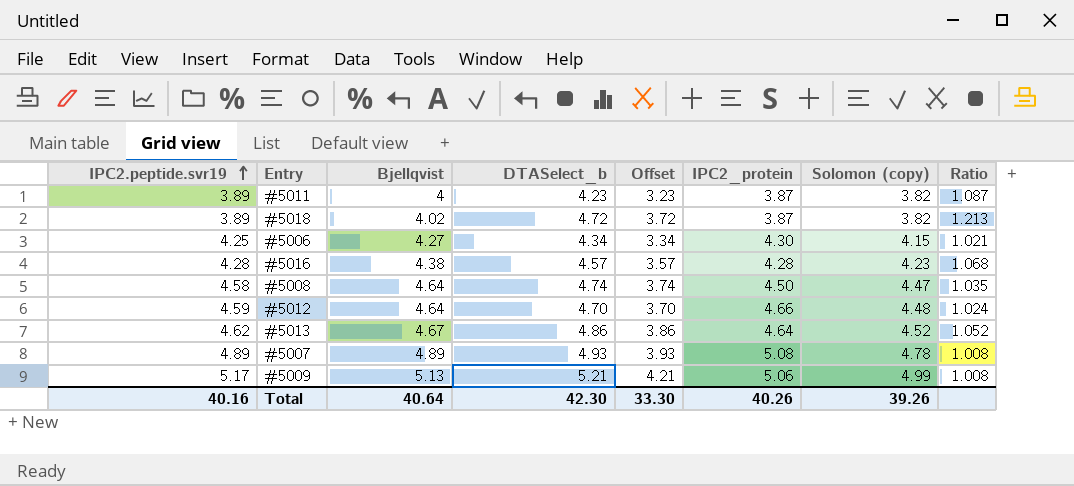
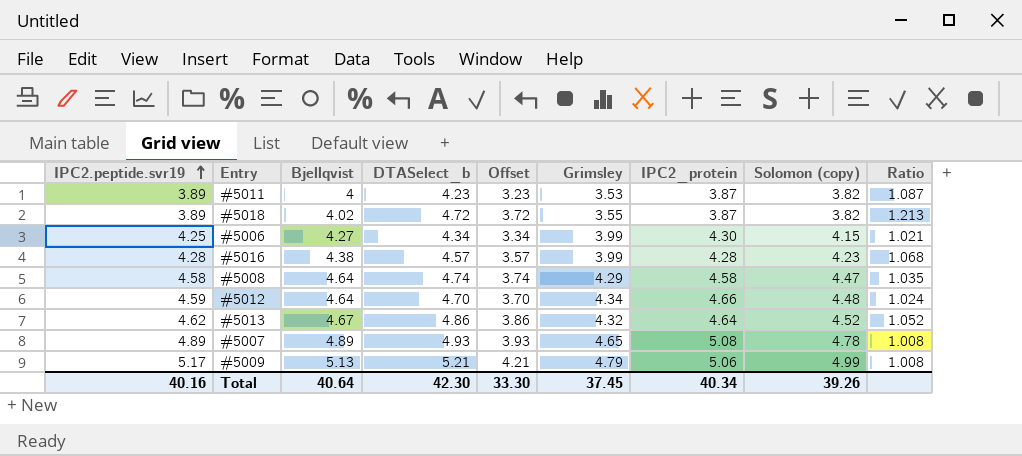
column Grimsley | position: none -> 6
#5008 | IPC2_protein: 4.50 -> 4.58
Total | IPC2_protein: 40.26 -> 40.34

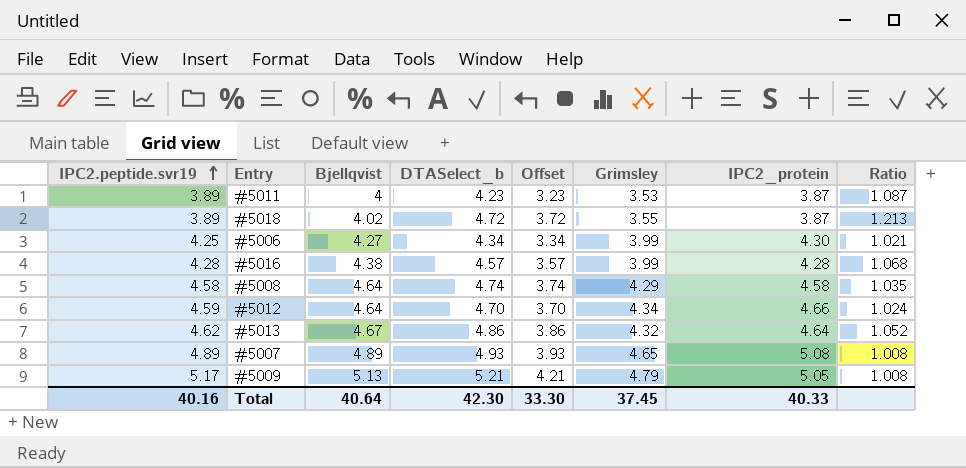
column Solomon (copy) | position: 8 -> none
#5009 | IPC2_protein: 5.06 -> 5.05
Total | IPC2_protein: 40.34 -> 40.33

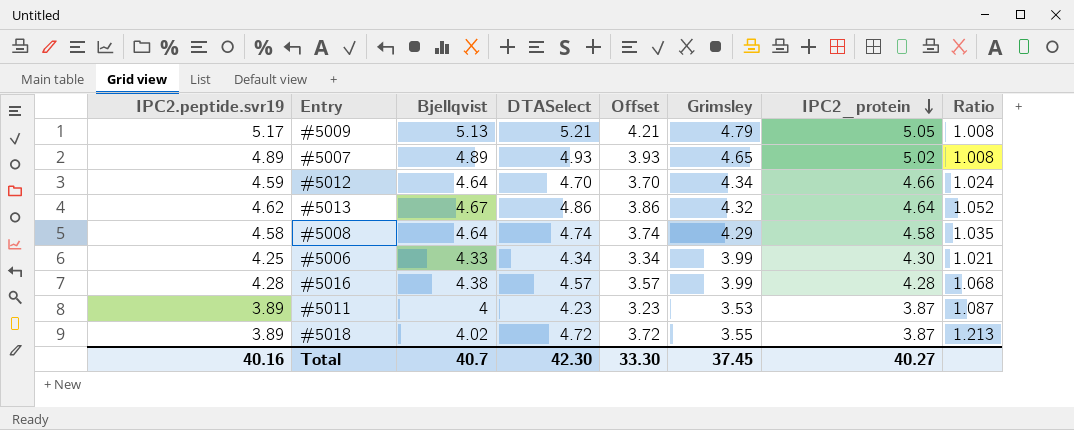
row order: IPC2.peptide.svr19 ascending -> IPC2_protein descending
column name: DTASelect_b -> DTASelect
#5007 | IPC2_protein: 5.08 -> 5.02
#5006 | Bjellqvist: 4.27 -> 4.33
Total | Bjellqvist: 40.64 -> 40.7
Total | IPC2_protein: 40.33 -> 40.27

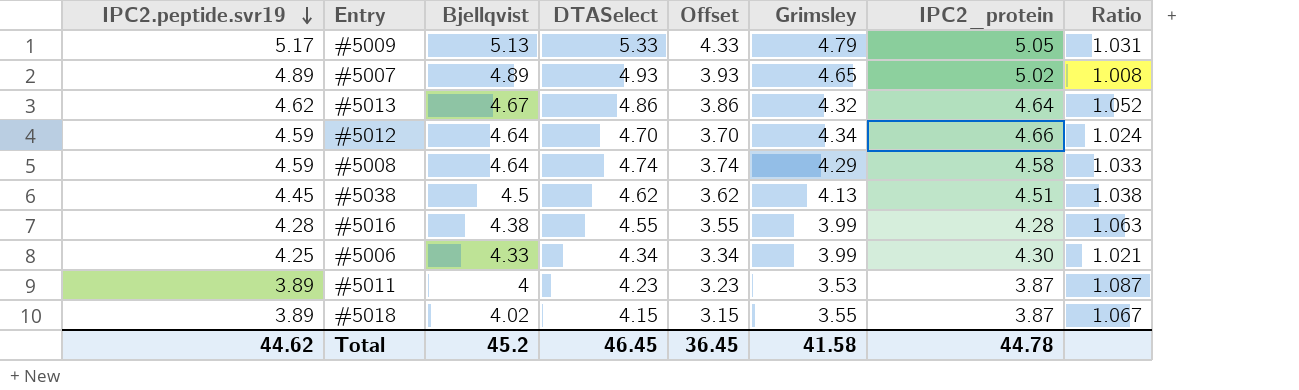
row order: IPC2_protein descending -> IPC2.peptide.svr19 descending
#5009 | DTASelect: 5.21 -> 5.33
#5009 | Offset: 4.21 -> 4.33
#5009 | Ratio: 1.008 -> 1.031
#5008 | IPC2.peptide.svr19: 4.58 -> 4.59
#5008 | Ratio: 1.035 -> 1.033
row #5038: none -> 4.45 | 4.5 | 4.62 | 3.62 | 4.13 | 4.51 | 1.038
#5016 | DTASelect: 4.57 -> 4.55
#5016 | Offset: 3.57 -> 3.55
#5016 | Ratio: 1.068 -> 1.063
#5018 | DTASelect: 4.72 -> 4.15
#5018 | Offset: 3.72 -> 3.15
#5018 | Ratio: 1.213 -> 1.067
Total | IPC2.peptide.svr19: 40.16 -> 44.62
Total | Bjellqvist: 40.7 -> 45.2
Total | DTASelect: 42.30 -> 46.45
Total | Offset: 33.30 -> 36.45
Total | Grimsley: 37.45 -> 41.58
Total | IPC2_protein: 40.27 -> 44.78

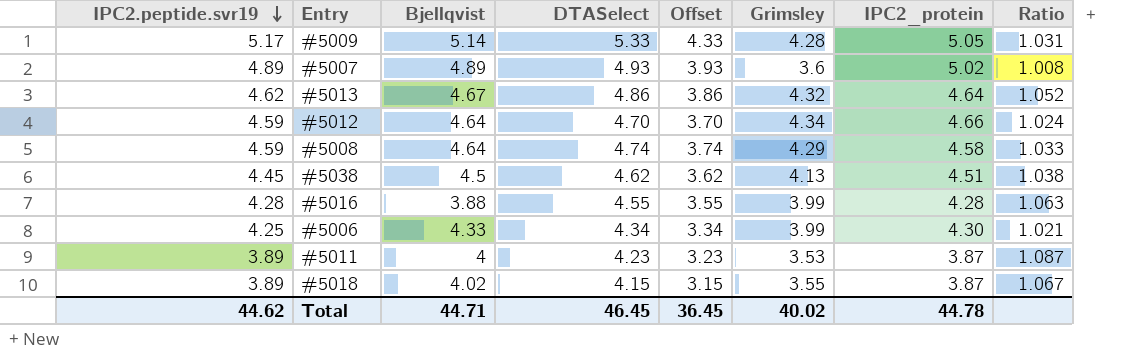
#5009 | Bjellqvist: 5.13 -> 5.14
#5009 | Grimsley: 4.79 -> 4.28
#5007 | Grimsley: 4.65 -> 3.6
#5016 | Bjellqvist: 4.38 -> 3.88
Total | Bjellqvist: 45.2 -> 44.71
Total | Grimsley: 41.58 -> 40.02

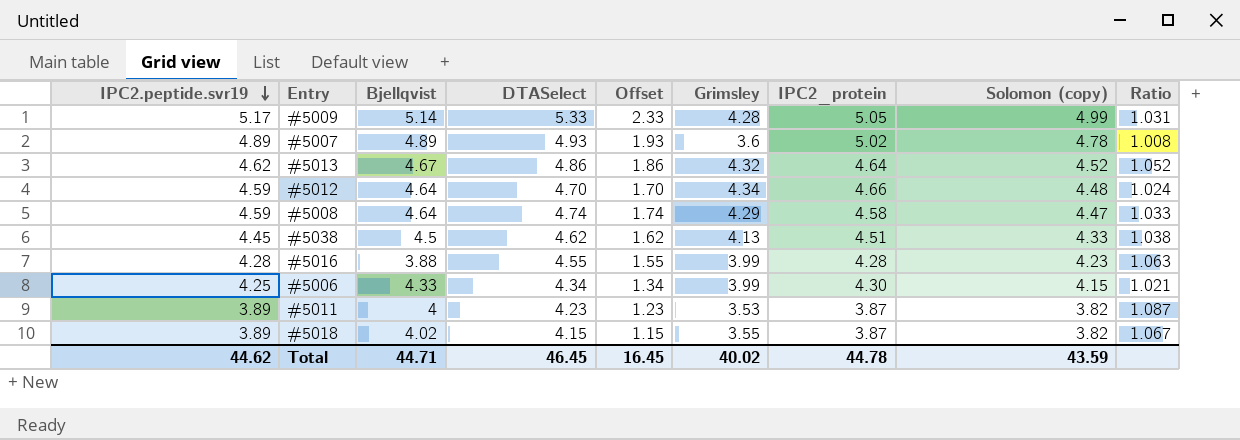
column Offset | formula: [DTASelect] - 1 -> [DTASelect] - 3
column Solomon (copy) | position: none -> 8
Total | Offset: 36.45 -> 16.45

